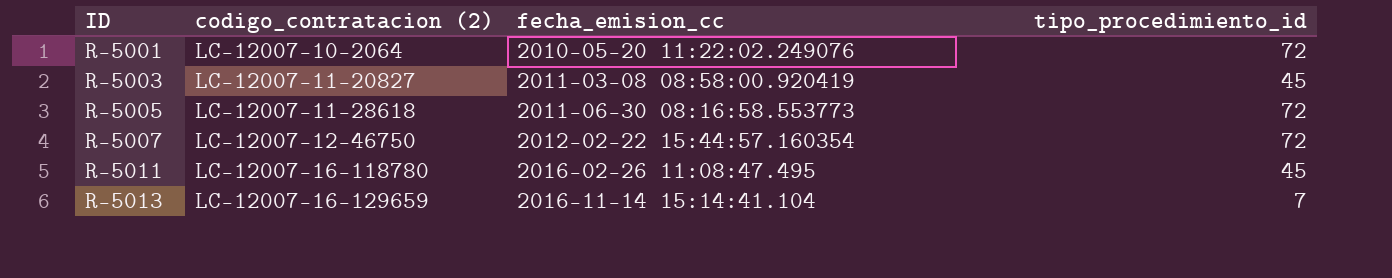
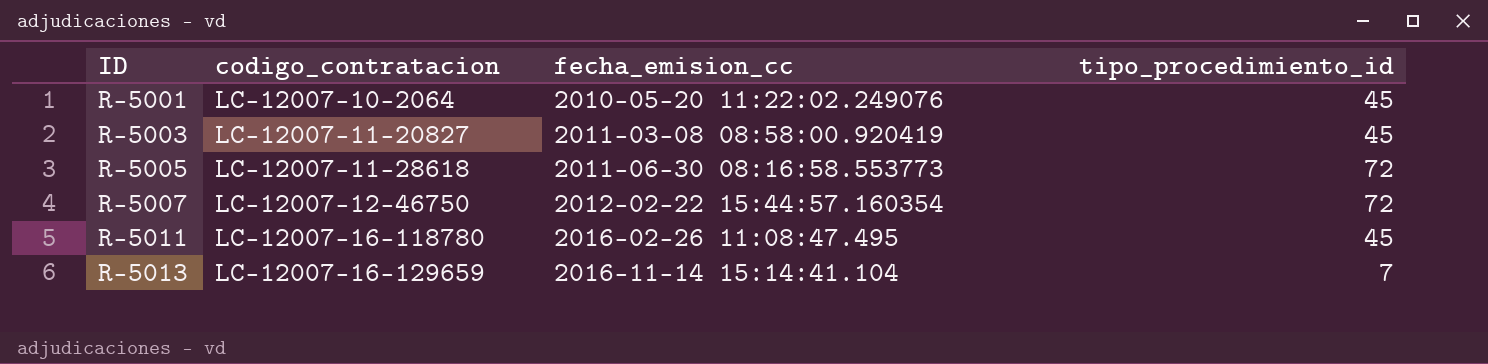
column name: codigo_contratacion (2) -> codigo_contratacion
R-5001 | tipo_procedimiento_id: 72 -> 45

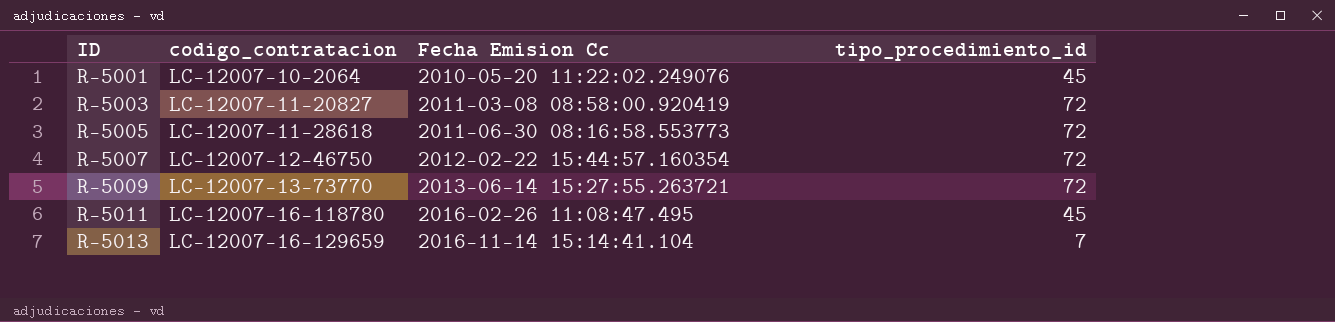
column name: fecha_emision_cc -> Fecha Emision Cc
R-5003 | tipo_procedimiento_id: 45 -> 72
row R-5009: none -> LC-12007-13-73770 | 2013-06-14 15:27:55.263721 | 72

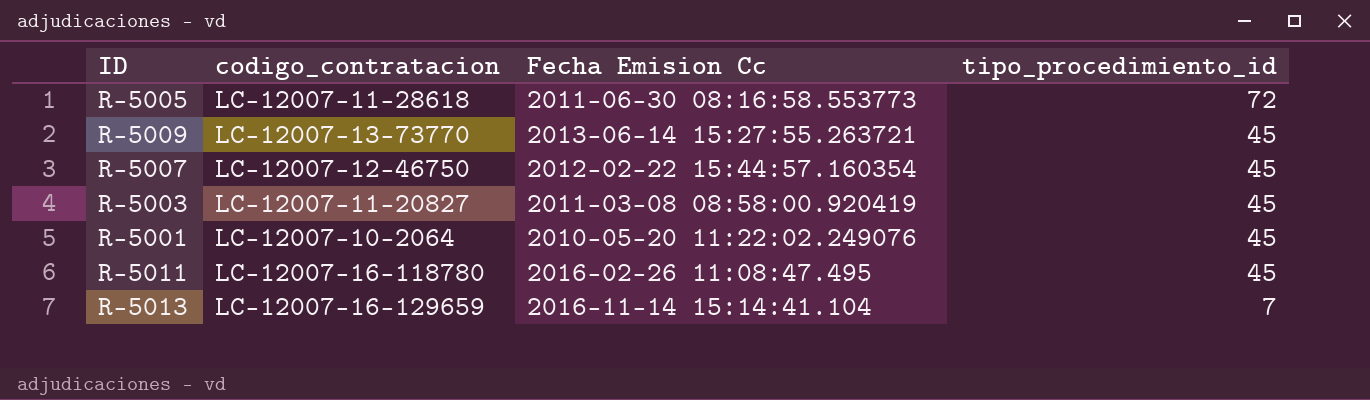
row order: ID ascending -> tipo_procedimiento_id descending
R-5009 | tipo_procedimiento_id: 72 -> 45
R-5007 | tipo_procedimiento_id: 72 -> 45
R-5003 | tipo_procedimiento_id: 72 -> 45

